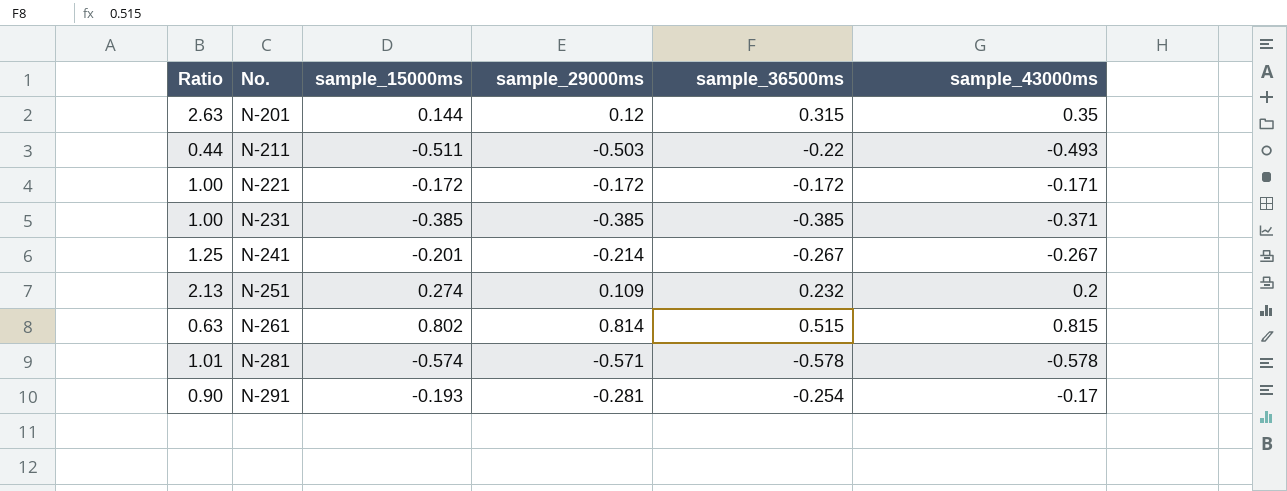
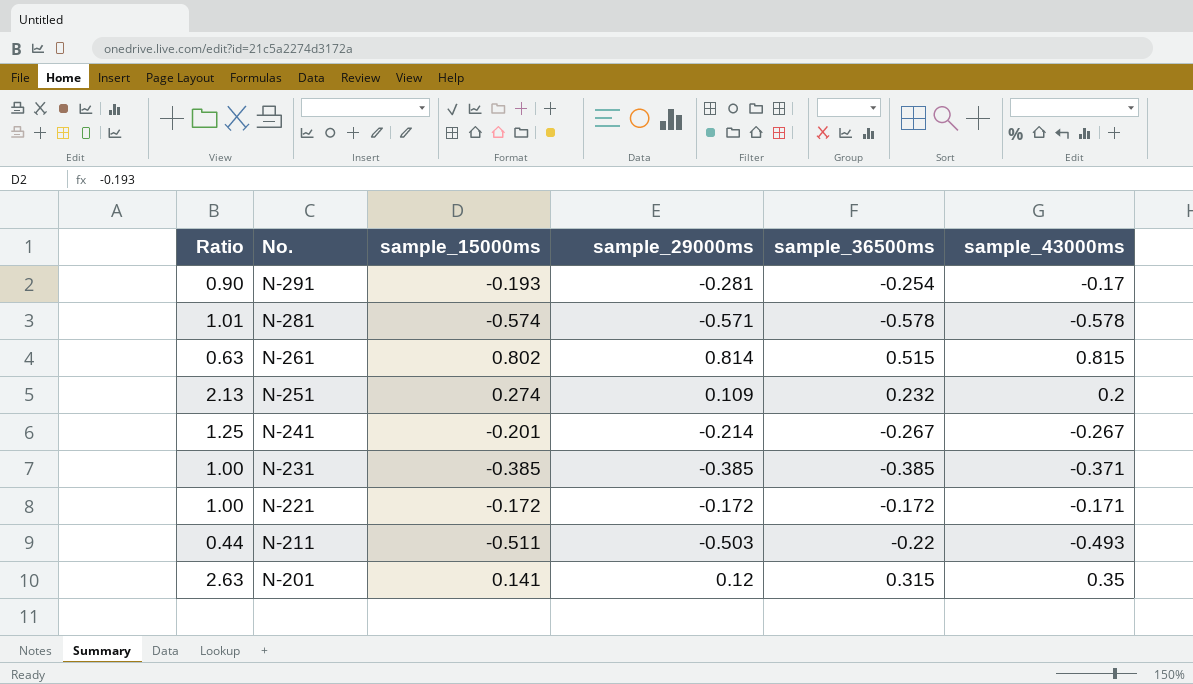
row order: No. ascending -> No. descending
N-201 | sample_15000ms: 0.144 -> 0.141

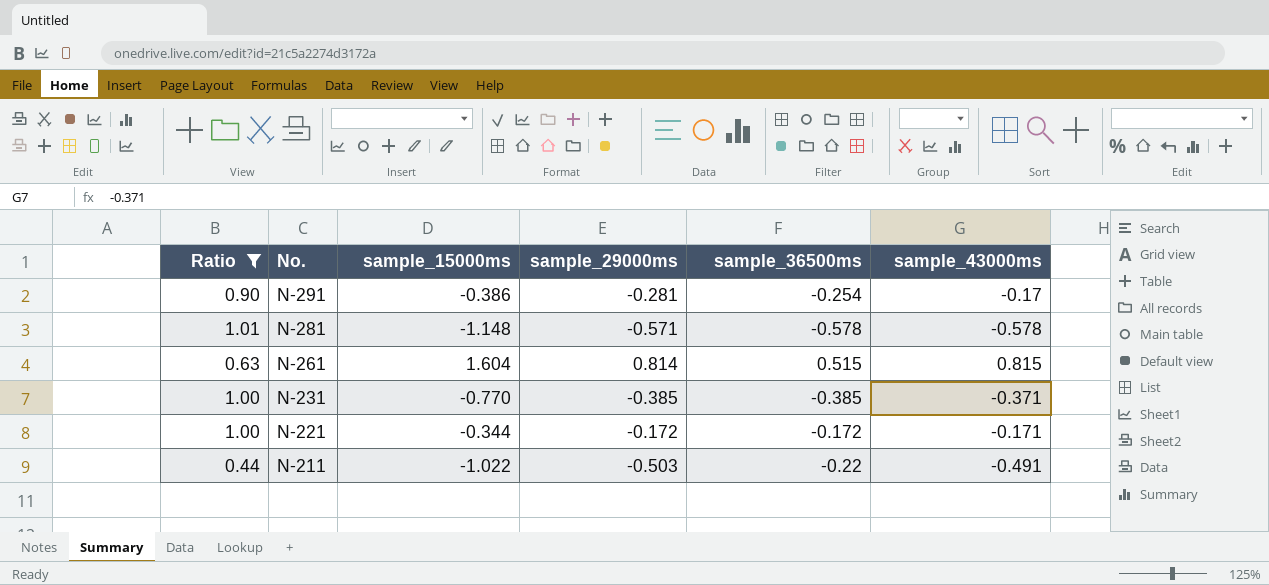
filter: none -> Ratio <= 1.01
N-291 | sample_15000ms: -0.193 -> -0.386
N-281 | sample_15000ms: -0.574 -> -1.148
N-261 | sample_15000ms: 0.802 -> 1.604
N-231 | sample_15000ms: -0.385 -> -0.770
N-221 | sample_15000ms: -0.172 -> -0.344
N-211 | sample_15000ms: -0.511 -> -1.022
N-211 | sample_43000ms: -0.493 -> -0.491

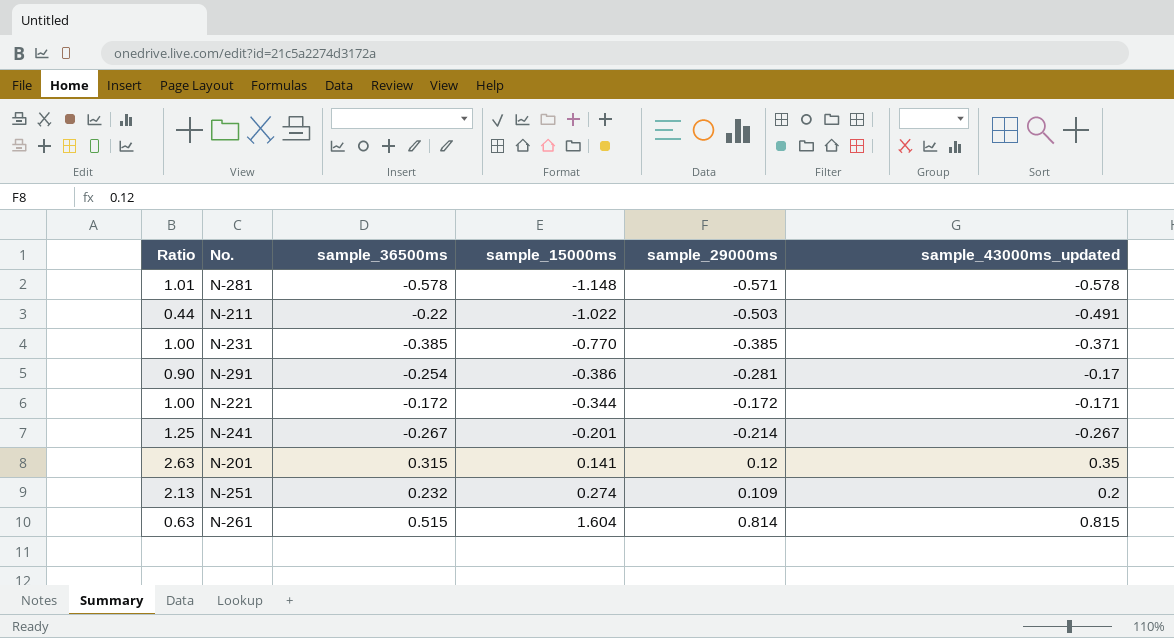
filter: Ratio <= 1.01 -> none
row order: No. descending -> sample_15000ms ascending
column sample_36500ms | position: 5 -> 3
column name: sample_43000ms -> sample_43000ms_updated

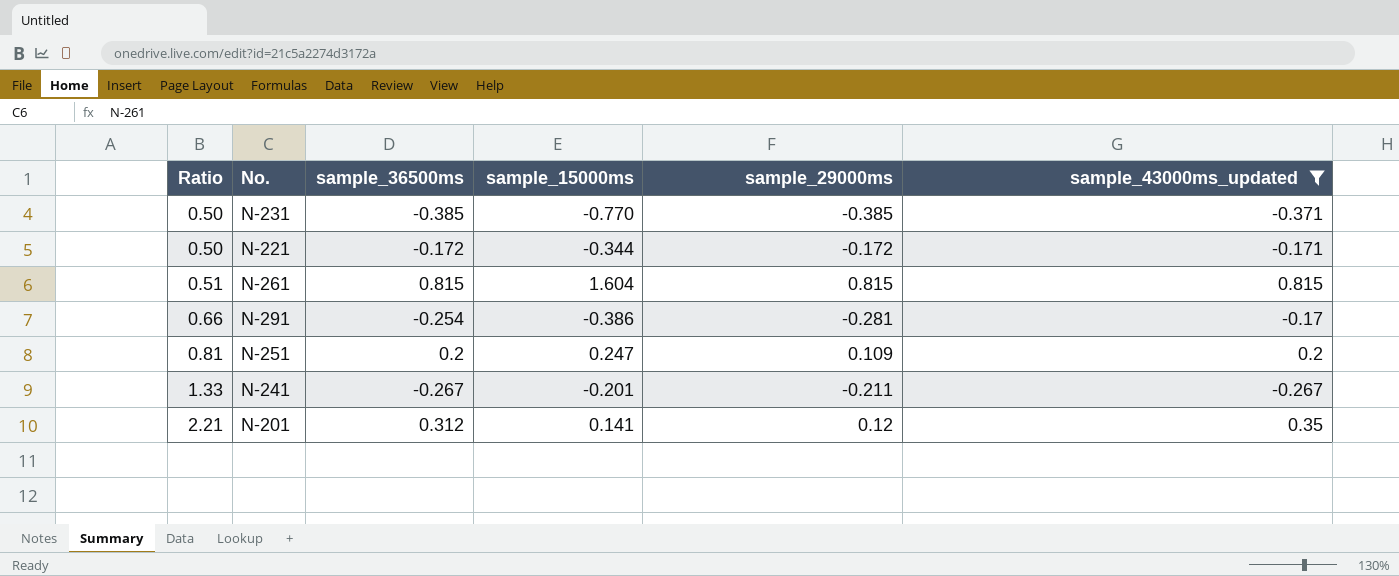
filter: none -> sample_43000ms_updated >= -0.371
row order: sample_15000ms ascending -> Ratio ascending
column Ratio | formula: [sample_36500ms] / [sample_29000ms] -> [sample_36500ms] / [sample_15000ms]
N-261 | sample_36500ms: 0.515 -> 0.815
N-261 | sample_29000ms: 0.814 -> 0.815
N-251 | sample_36500ms: 0.232 -> 0.2
N-251 | sample_15000ms: 0.274 -> 0.247
N-241 | sample_29000ms: -0.214 -> -0.211
N-201 | sample_36500ms: 0.315 -> 0.312

